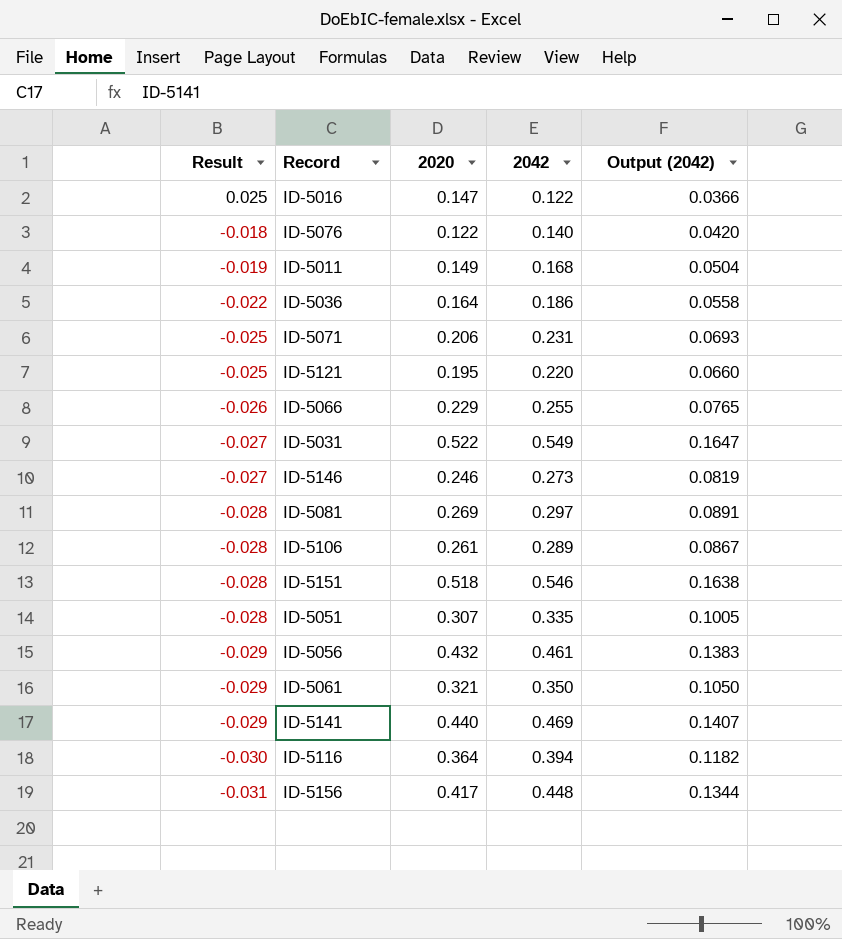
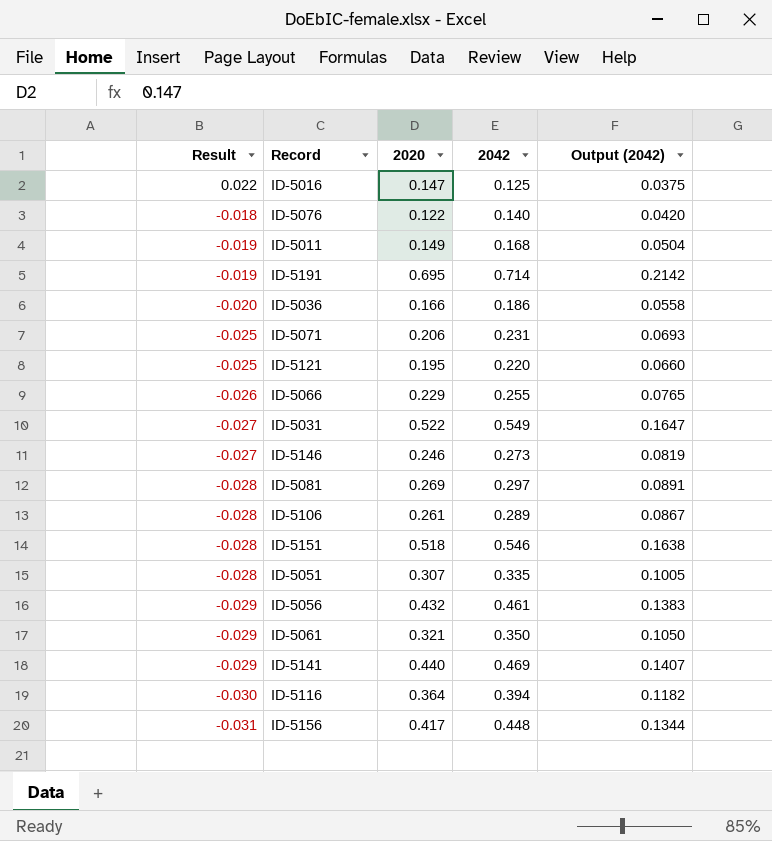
ID-5016 | Result: 0.025 -> 0.022
ID-5016 | 2042: 0.122 -> 0.125
ID-5016 | Output (2042): 0.0366 -> 0.0375
row ID-5191: none -> -0.019 | 0.695 | 0.714 | 0.2142
ID-5036 | Result: -0.022 -> -0.020
ID-5036 | 2020: 0.164 -> 0.166

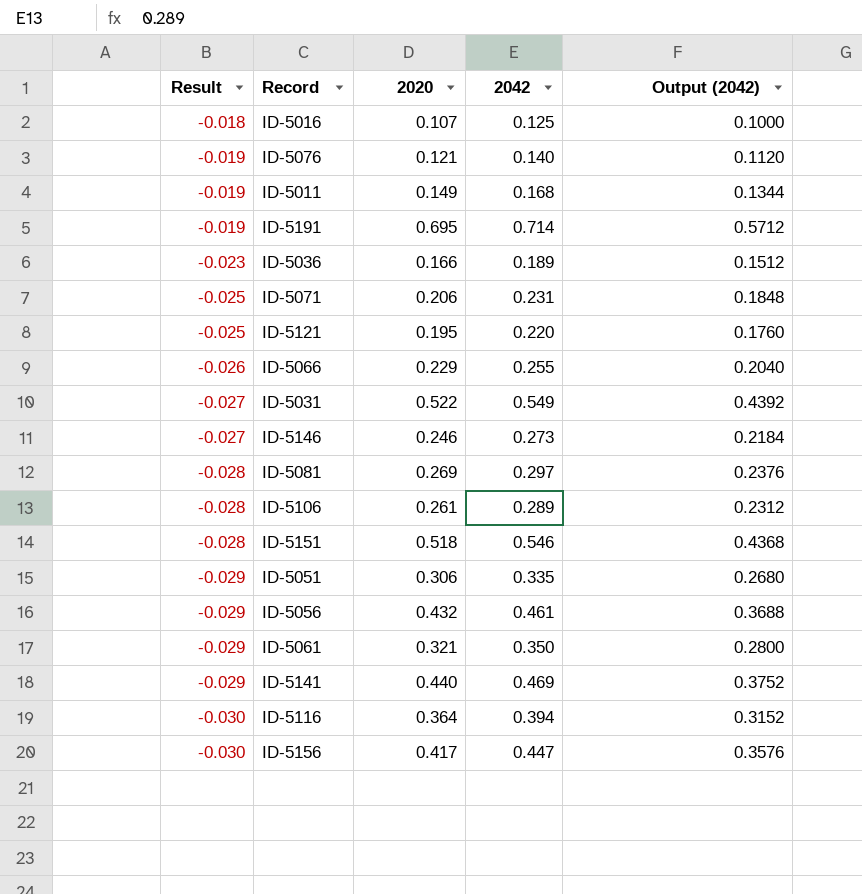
column Output (2042) | formula: [2042] * 0.3 -> [2042] * 0.8
ID-5016 | Result: 0.022 -> -0.018
ID-5016 | 2020: 0.147 -> 0.107
ID-5076 | Result: -0.018 -> -0.019
ID-5076 | 2020: 0.122 -> 0.121
ID-5036 | Result: -0.020 -> -0.023
ID-5036 | 2042: 0.186 -> 0.189
ID-5051 | Result: -0.028 -> -0.029
ID-5051 | 2020: 0.307 -> 0.306
ID-5156 | Result: -0.031 -> -0.030
ID-5156 | 2042: 0.448 -> 0.447

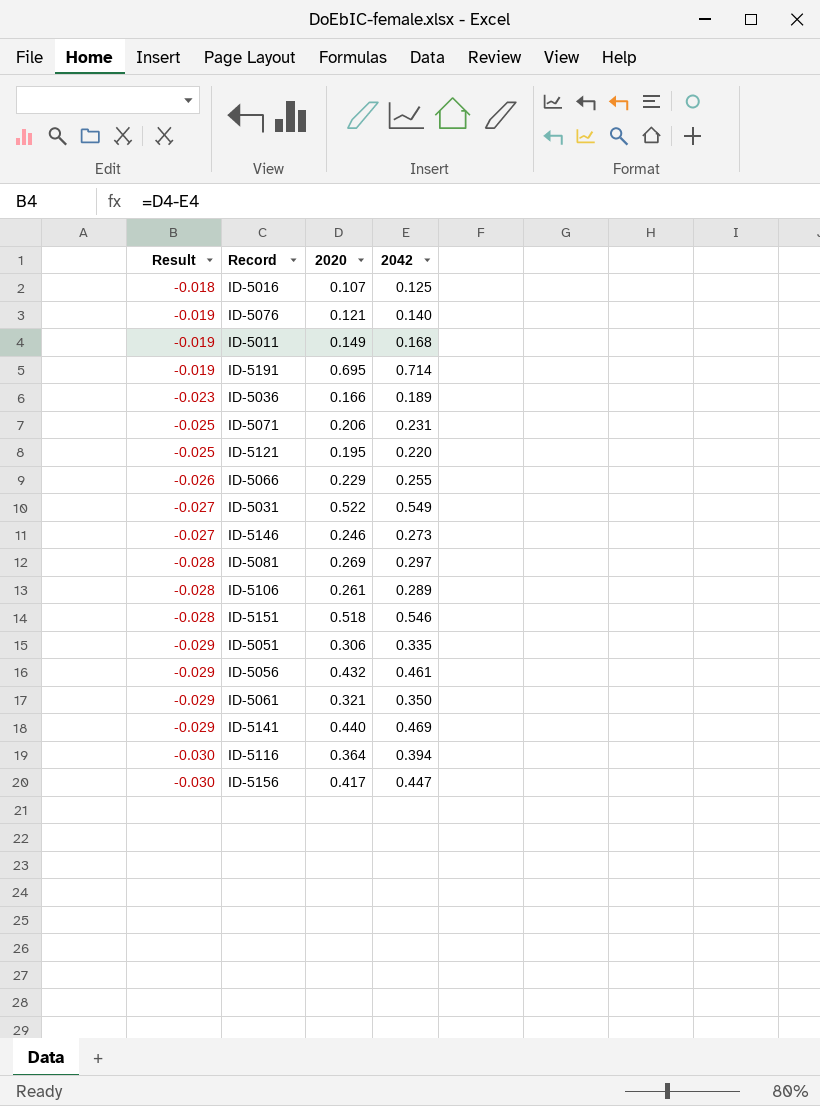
column Output (2042) | formula: [2042] * 0.8 -> none

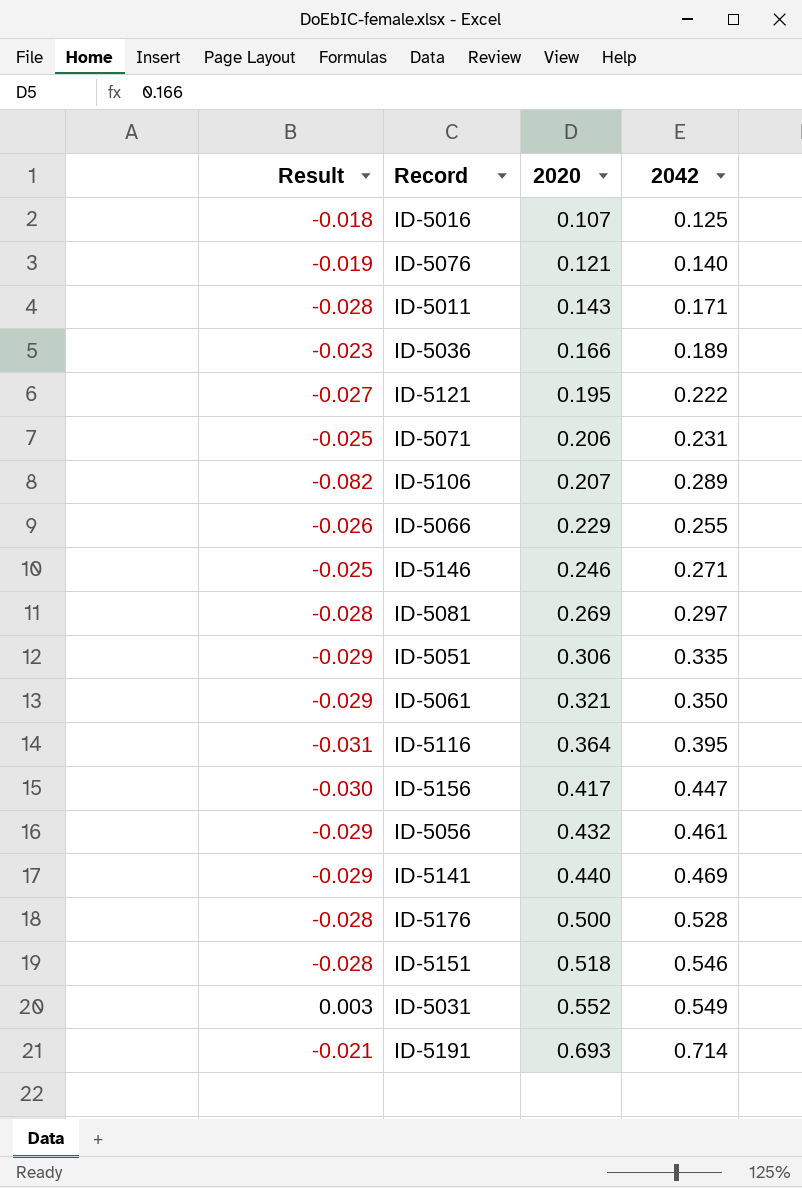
row order: Result descending -> 2020 ascending
ID-5011 | Result: -0.019 -> -0.028
ID-5011 | 2020: 0.149 -> 0.143
ID-5011 | 2042: 0.168 -> 0.171
ID-5121 | Result: -0.025 -> -0.027
ID-5121 | 2042: 0.220 -> 0.222
ID-5106 | Result: -0.028 -> -0.082
ID-5106 | 2020: 0.261 -> 0.207
ID-5146 | Result: -0.027 -> -0.025
ID-5146 | 2042: 0.273 -> 0.271
ID-5116 | Result: -0.030 -> -0.031
ID-5116 | 2042: 0.394 -> 0.395
row ID-5176: none -> -0.028 | 0.500 | 0.528
ID-5031 | Result: -0.027 -> 0.003
ID-5031 | 2020: 0.522 -> 0.552
ID-5191 | Result: -0.019 -> -0.021
ID-5191 | 2020: 0.695 -> 0.693

